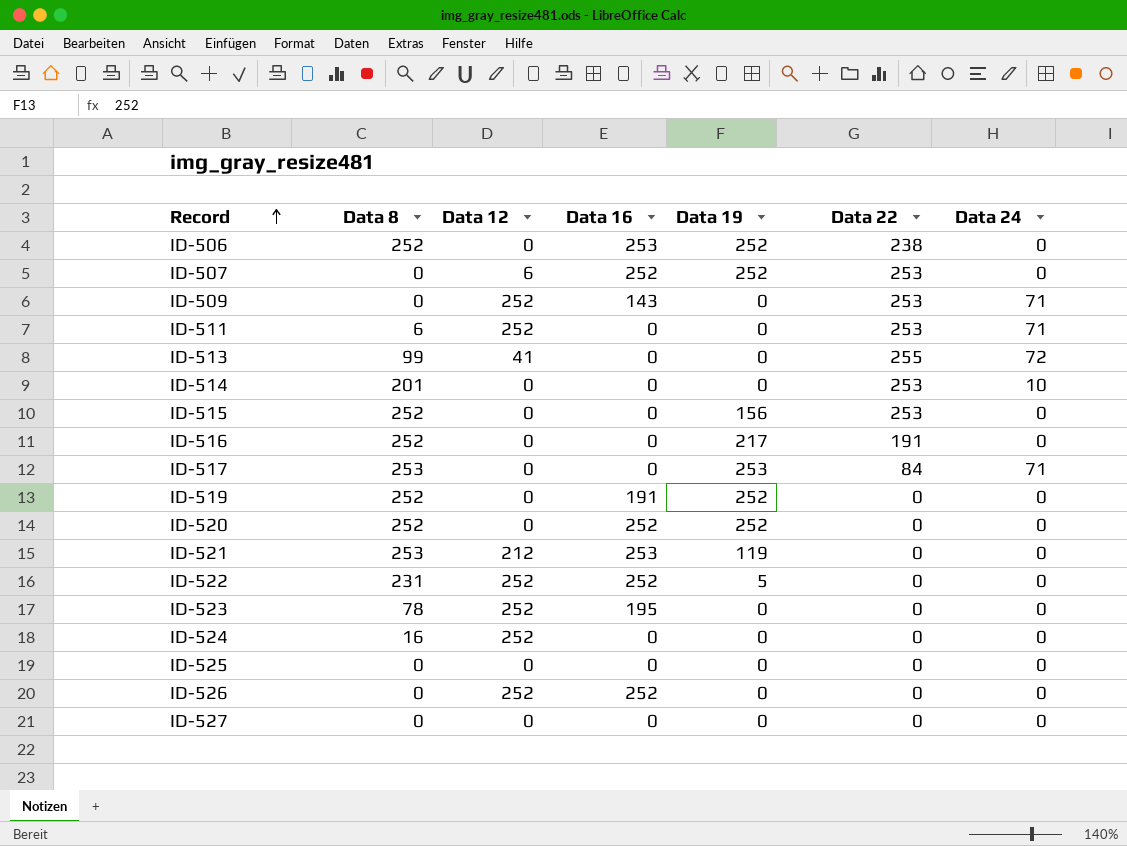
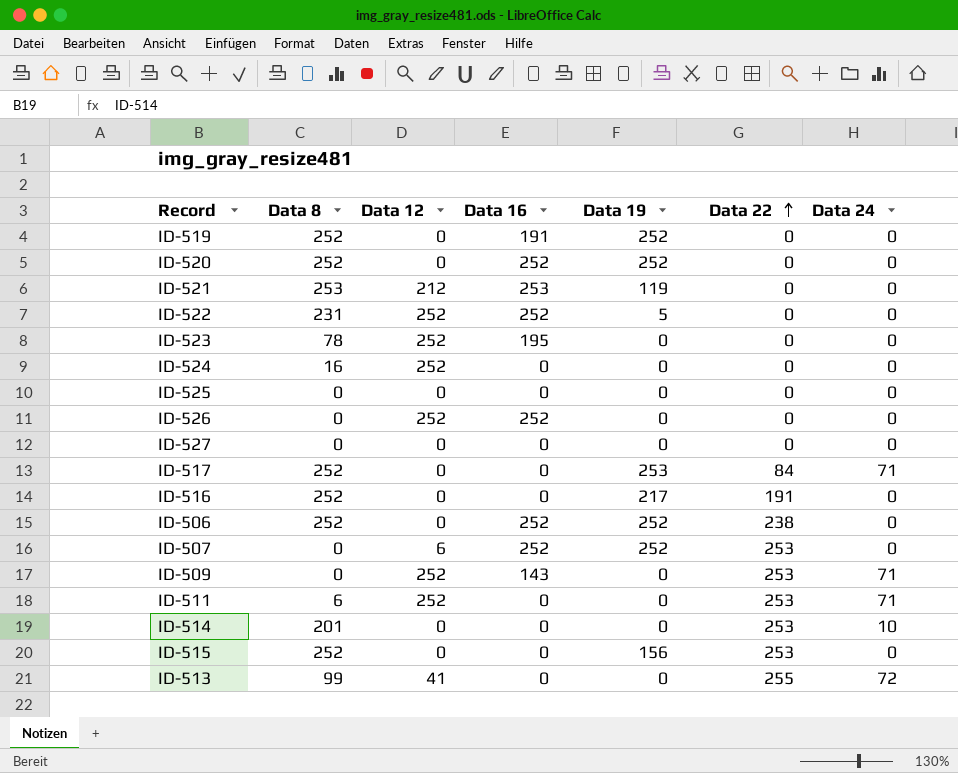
row order: Record ascending -> Data 22 ascending
ID-517 | Data 8: 253 -> 252
ID-506 | Data 16: 253 -> 252

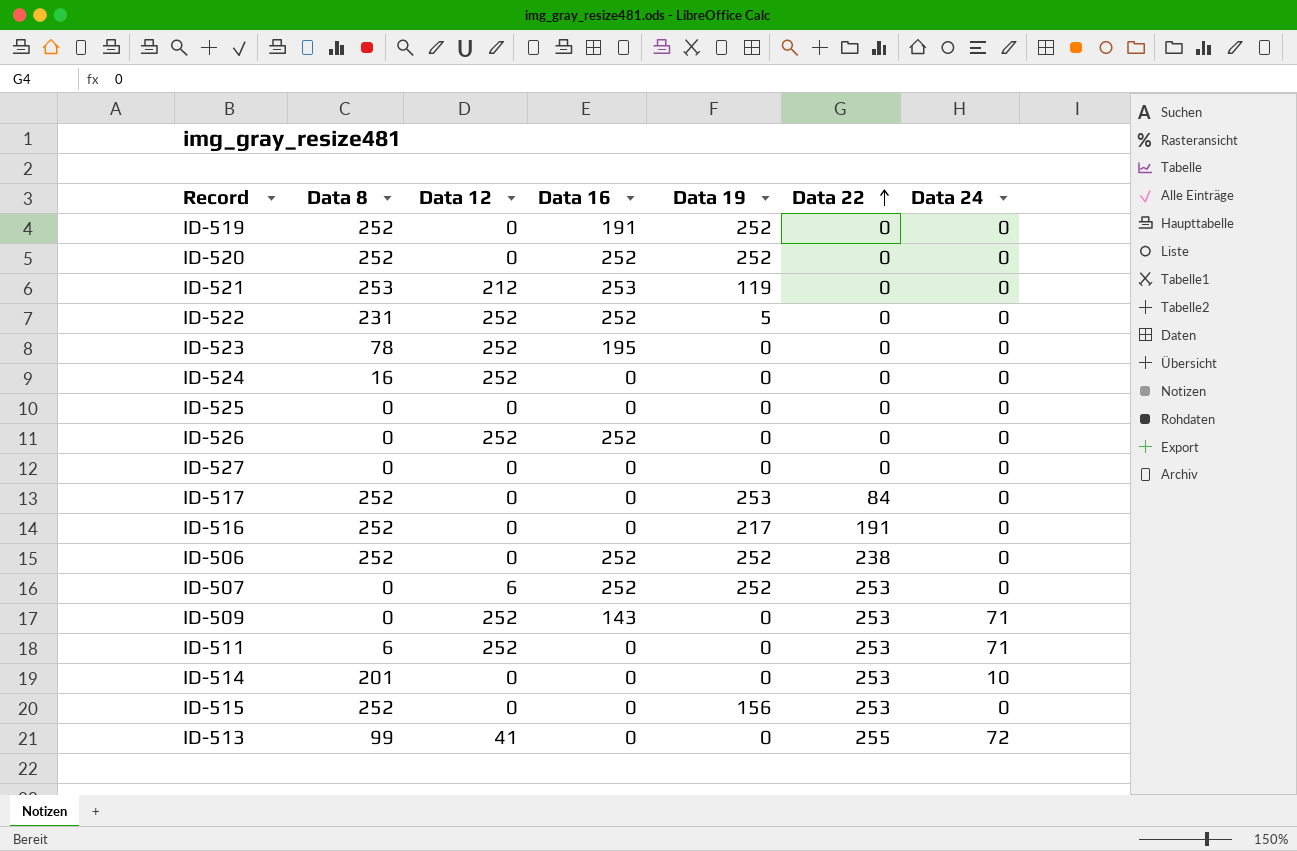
ID-517 | Data 24: 71 -> 0

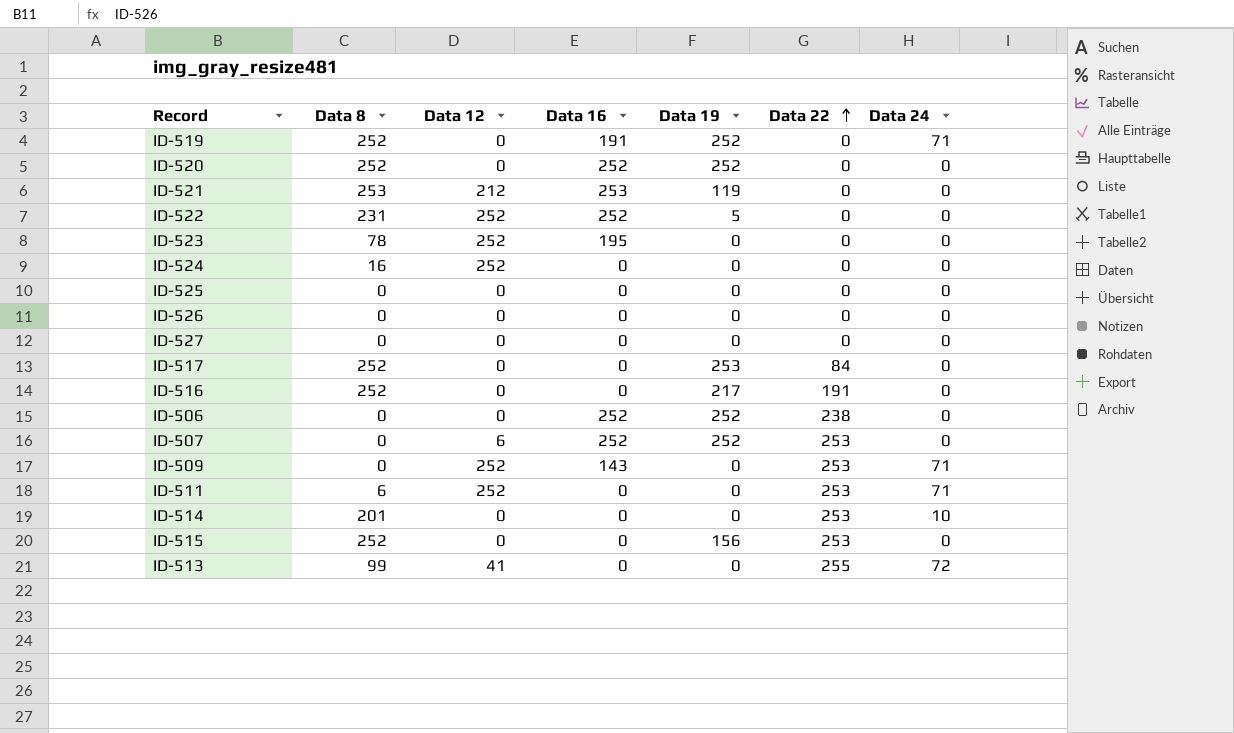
ID-519 | Data 24: 0 -> 71
ID-526 | Data 12: 252 -> 0
ID-526 | Data 16: 252 -> 0
ID-506 | Data 8: 252 -> 0

